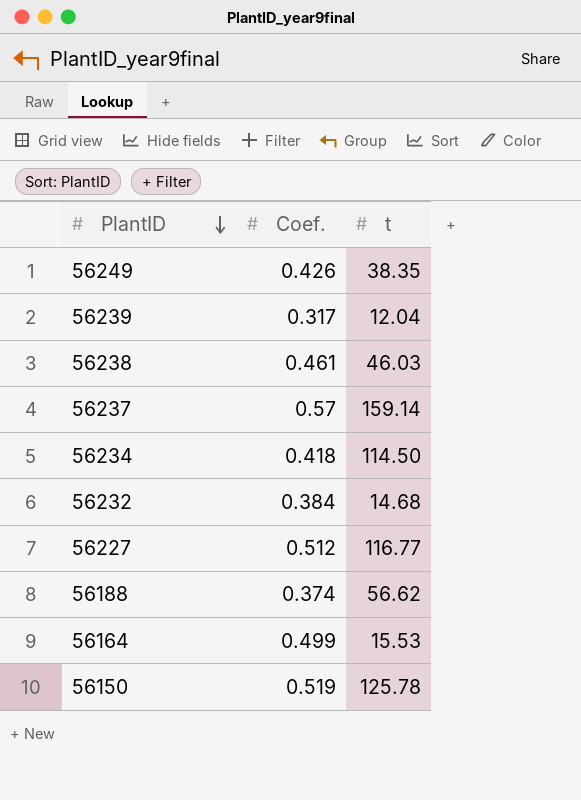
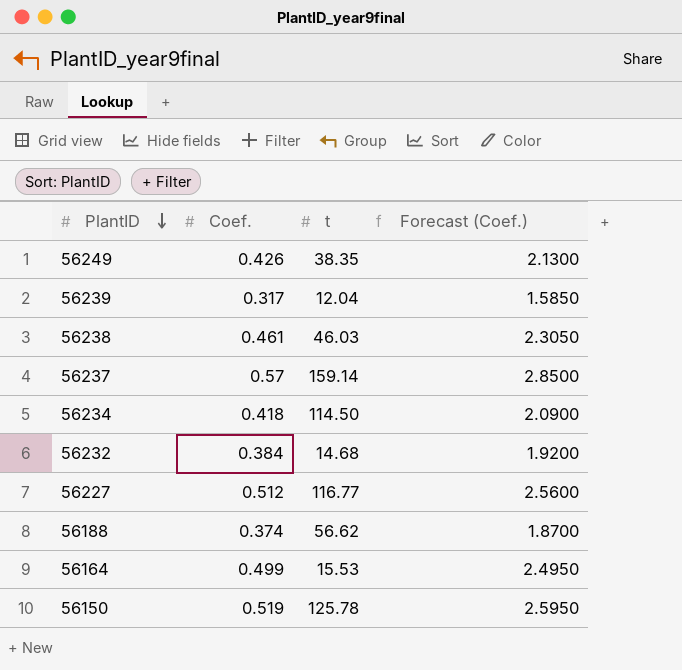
column Forecast (Coef.) | formula: none -> [Coef.] * 5

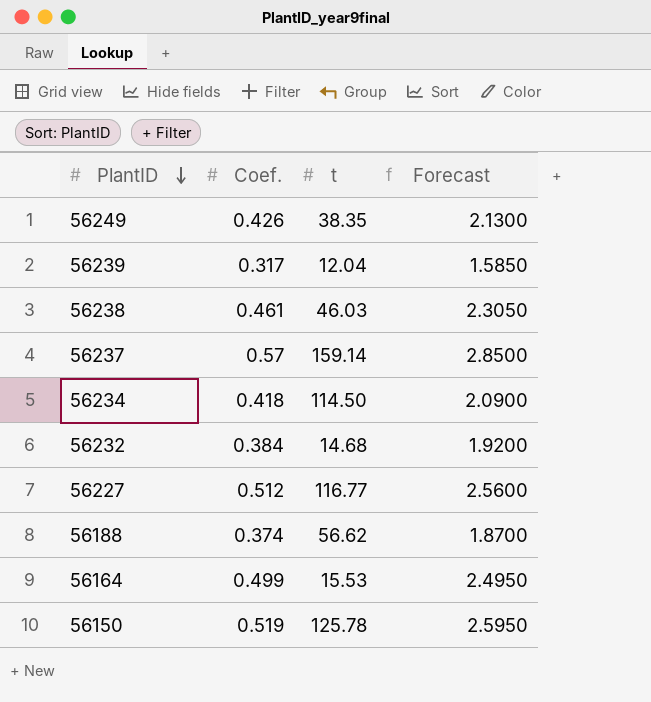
column name: Forecast (Coef.) -> Forecast

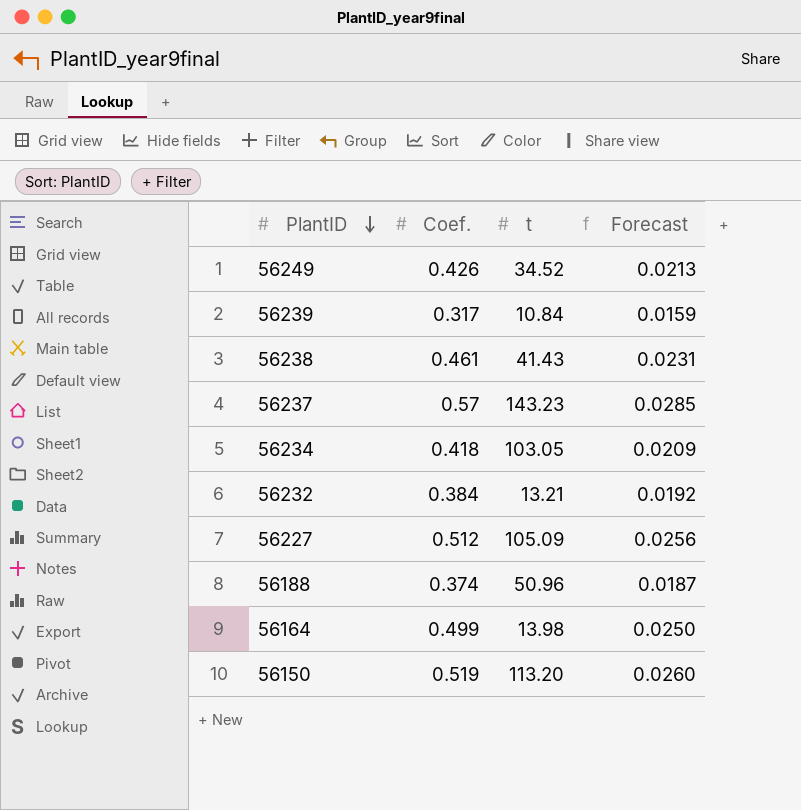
column Forecast | formula: [Coef.] * 5 -> [Coef.] * 0.05
56249 | t: 38.35 -> 34.52
56239 | t: 12.04 -> 10.84
56238 | t: 46.03 -> 41.43
56237 | t: 159.14 -> 143.23
56234 | t: 114.50 -> 103.05
56232 | t: 14.68 -> 13.21
56227 | t: 116.77 -> 105.09
56188 | t: 56.62 -> 50.96
56164 | t: 15.53 -> 13.98
56150 | t: 125.78 -> 113.20

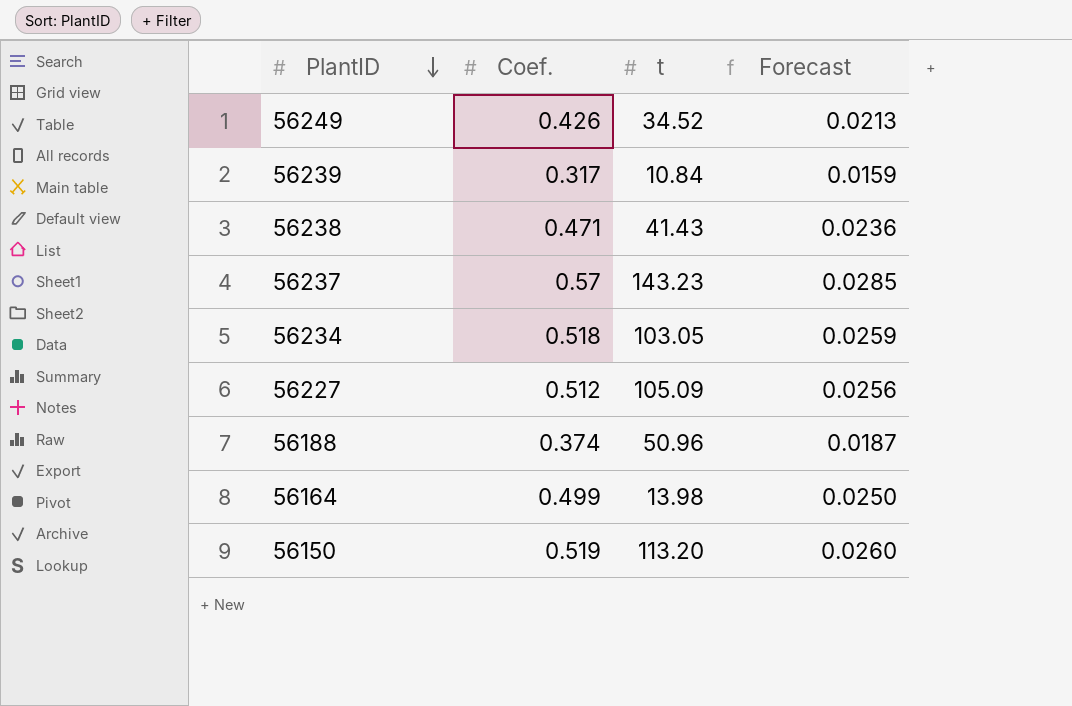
row 56232: 0.384 | 13.21 | 0.0192 -> none
56238 | Coef.: 0.461 -> 0.471
56238 | Forecast: 0.0231 -> 0.0236
56234 | Coef.: 0.418 -> 0.518
56234 | Forecast: 0.0209 -> 0.0259

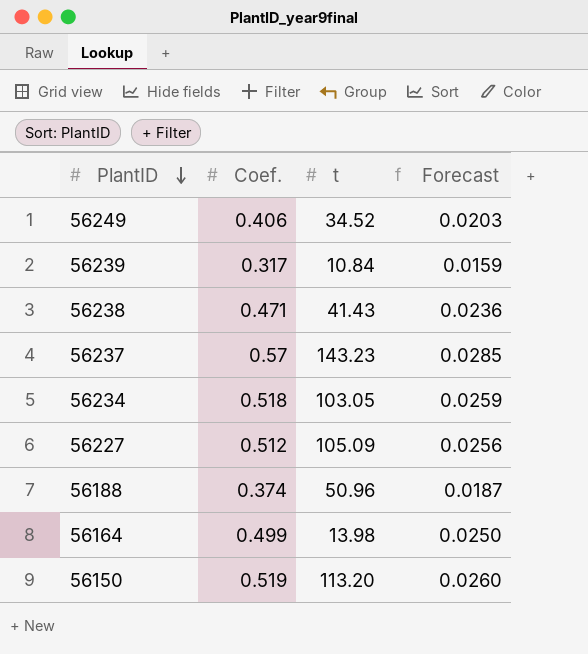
56249 | Coef.: 0.426 -> 0.406
56249 | Forecast: 0.0213 -> 0.0203

